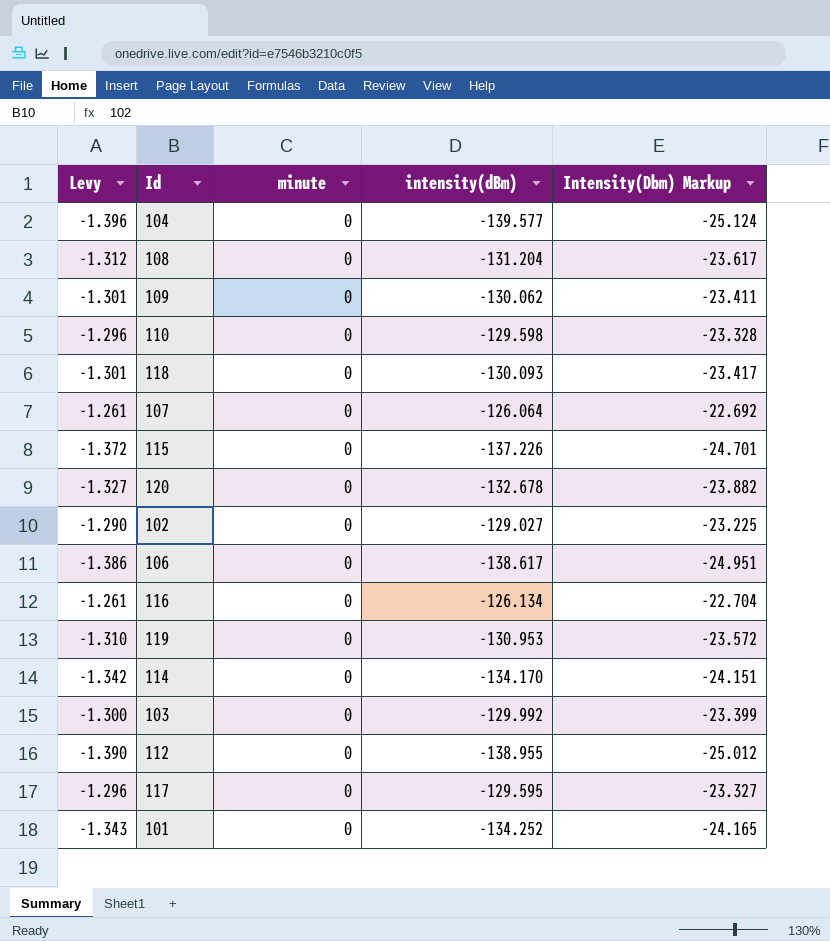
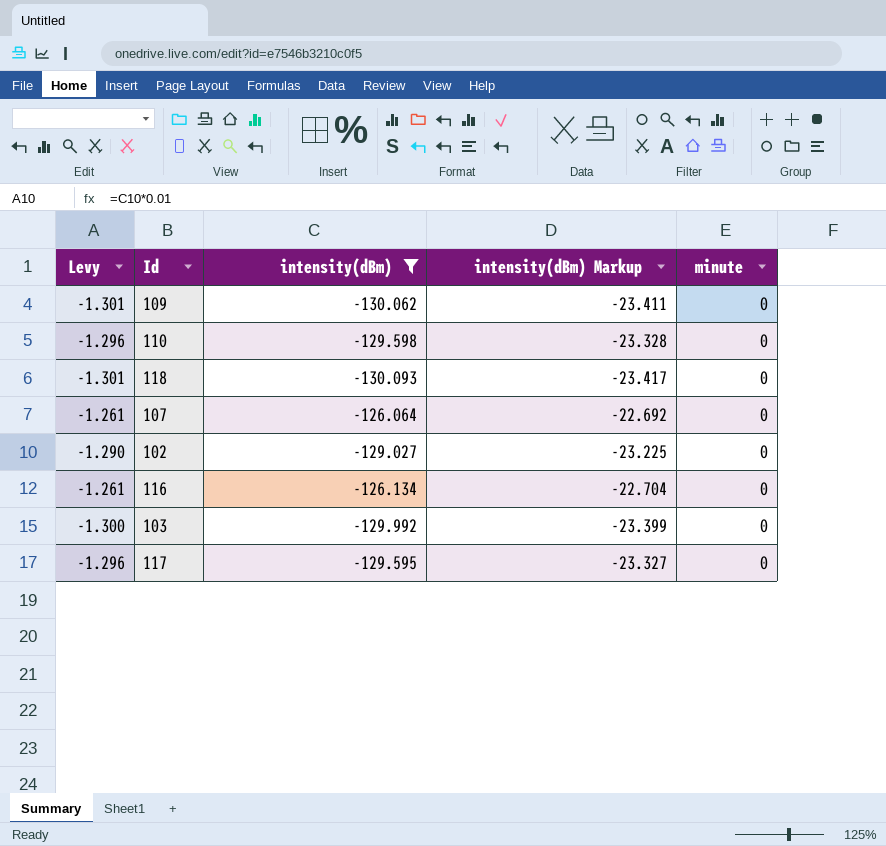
filter: none -> intensity(dBm) >= -130.093
column name: Intensity(Dbm) Markup -> intensity(dBm) Markup
column minute | position: 3 -> 5

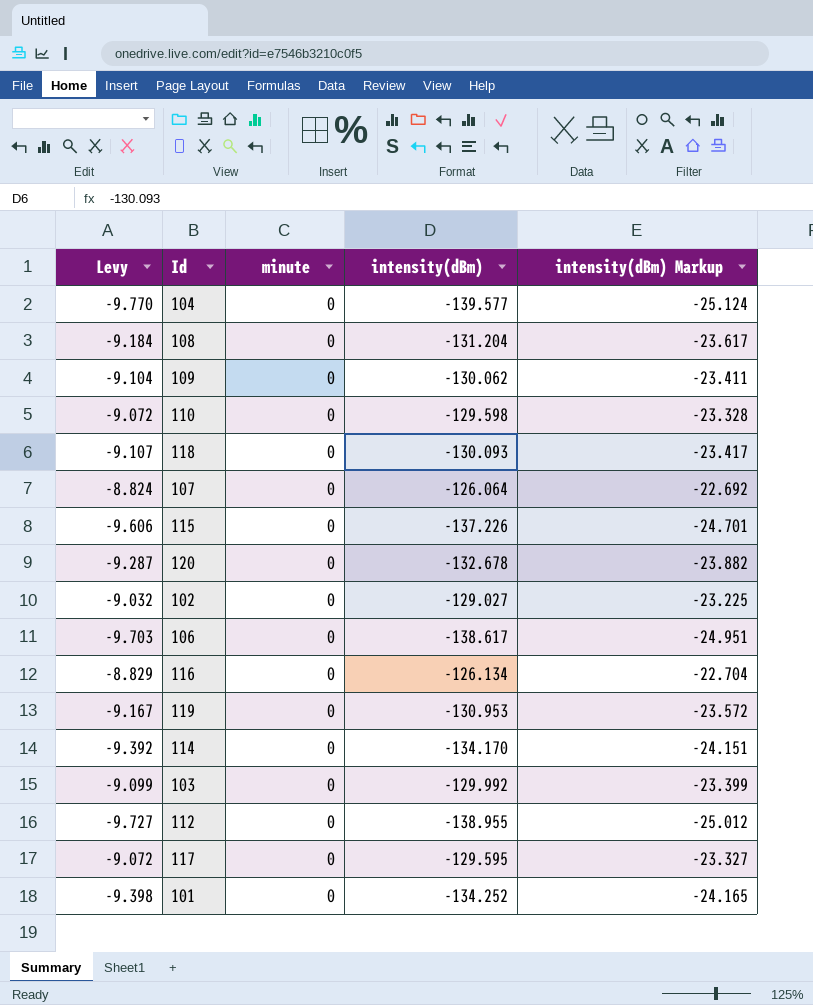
filter: intensity(dBm) >= -130.093 -> none
column Levy | formula: [intensity(dBm)] * 0.01 -> [intensity(dBm)] * 0.07
column minute | position: 5 -> 3

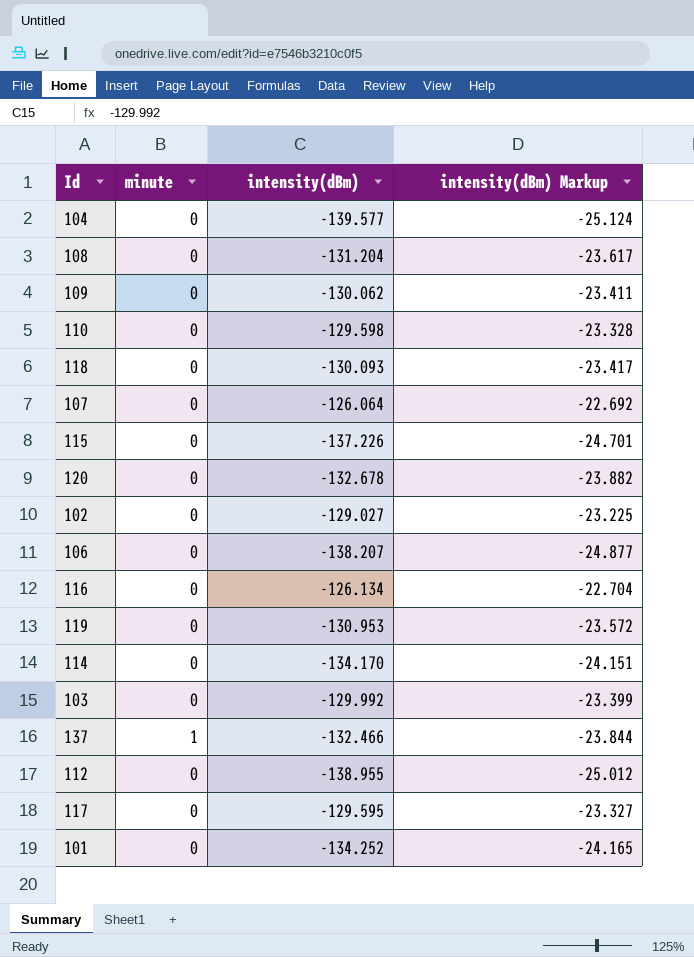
column Levy | formula: [intensity(dBm)] * 0.07 -> none
106 | intensity(dBm): -138.617 -> -138.207
106 | intensity(dBm) Markup: -24.951 -> -24.877
row 137: none -> 1 | -132.466 | -23.844

